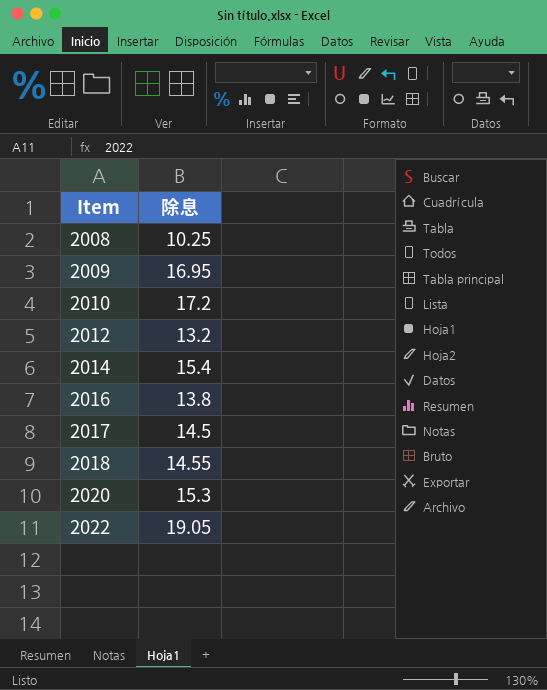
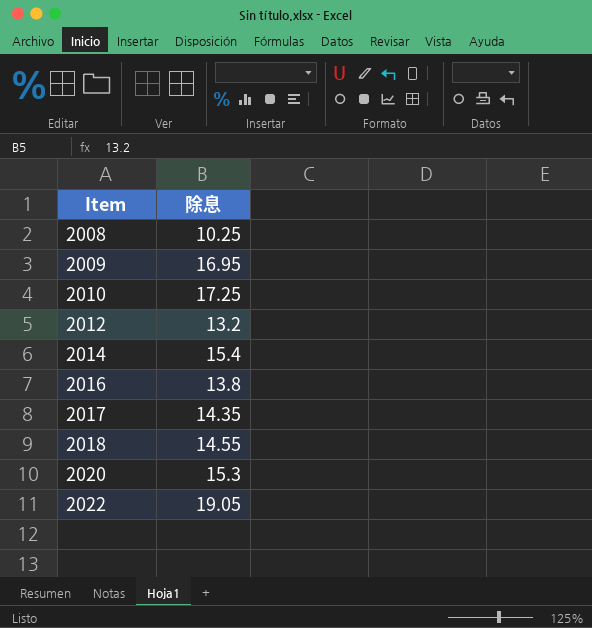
2010 | 除息: 17.2 -> 17.25
2017 | 除息: 14.5 -> 14.35

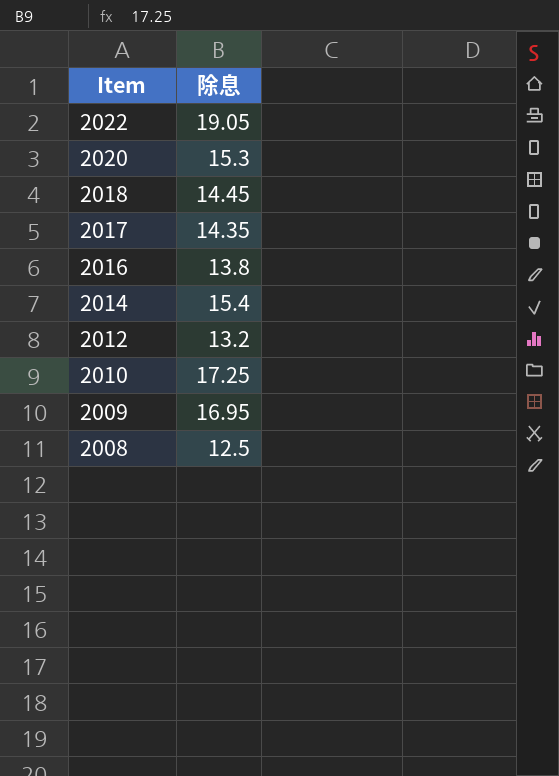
row order: Item ascending -> Item descending
2018 | 除息: 14.55 -> 14.45
2008 | 除息: 10.25 -> 12.5

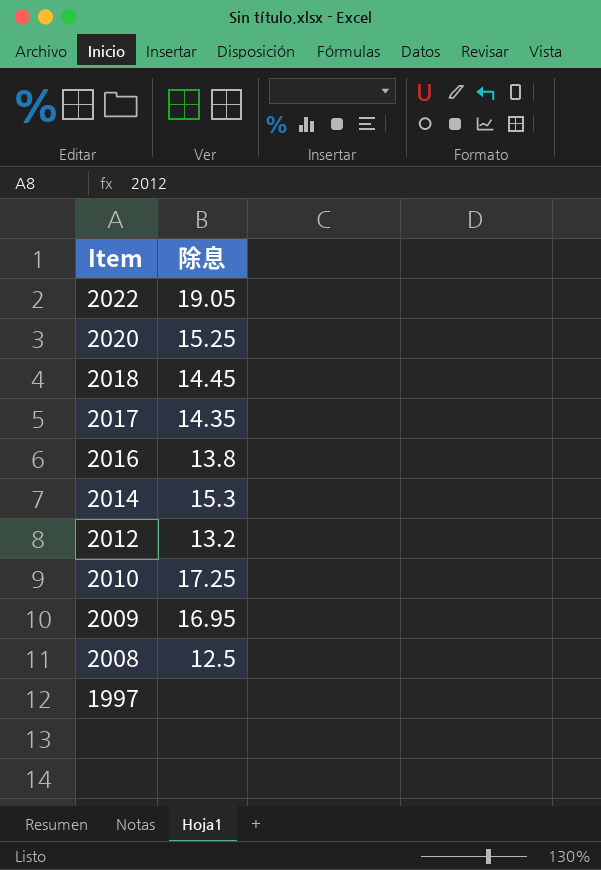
2020 | 除息: 15.3 -> 15.25
2014 | 除息: 15.4 -> 15.3
row 1997: none -> none

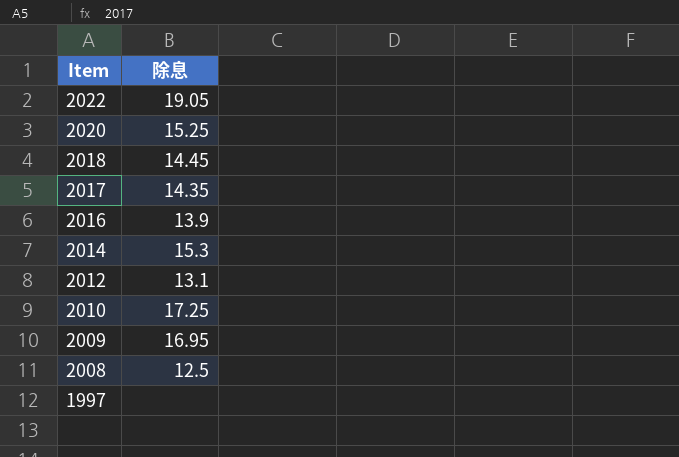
2016 | 除息: 13.8 -> 13.9
2012 | 除息: 13.2 -> 13.1

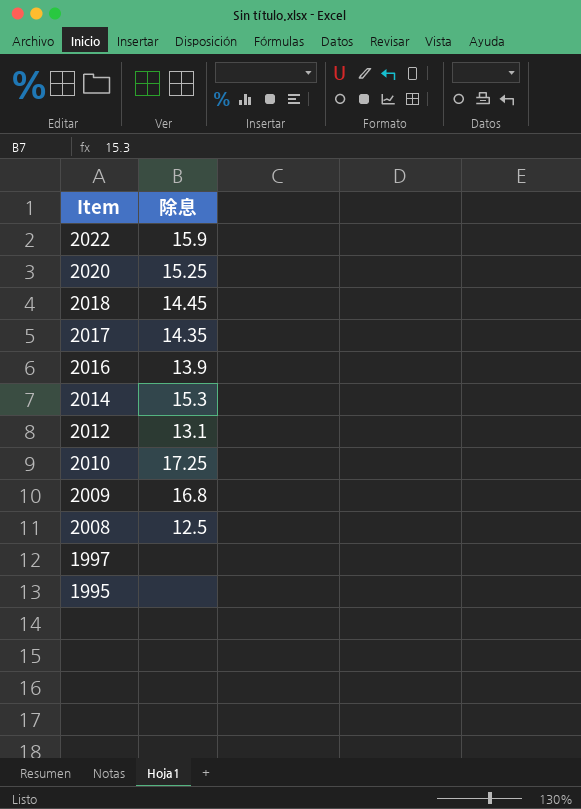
2022 | 除息: 19.05 -> 15.9
2009 | 除息: 16.95 -> 16.8
row 1995: none -> none

